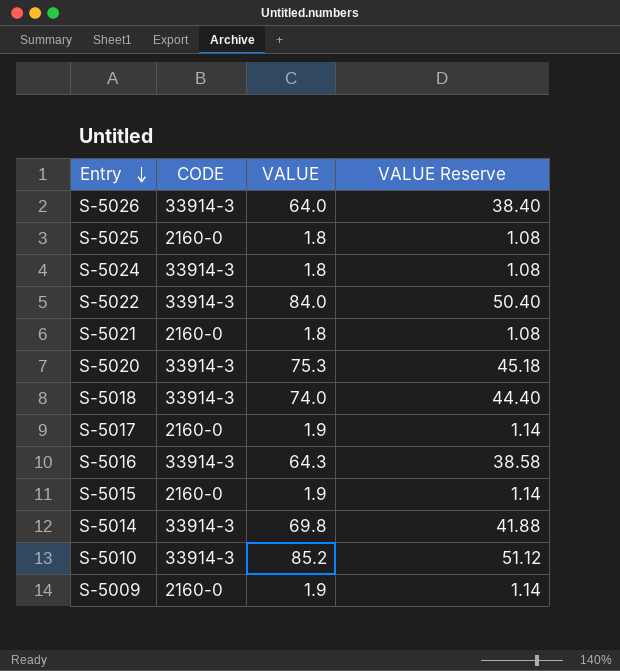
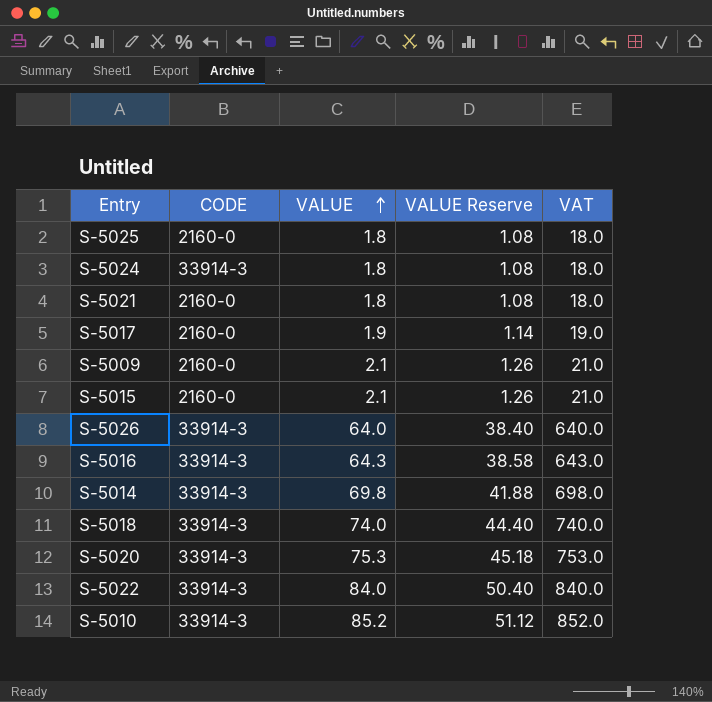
row order: Entry descending -> VALUE ascending
column VAT | formula: none -> [VALUE] * 10
S-5009 | VALUE: 1.9 -> 2.1
S-5009 | VALUE Reserve: 1.14 -> 1.26
S-5015 | VALUE: 1.9 -> 2.1
S-5015 | VALUE Reserve: 1.14 -> 1.26

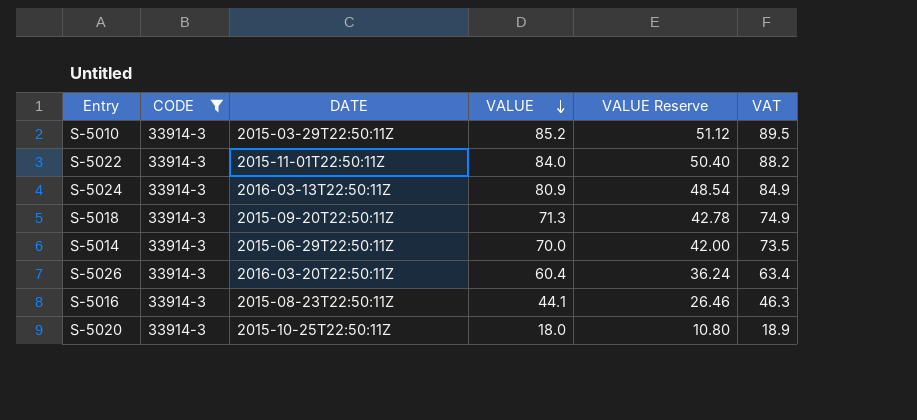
filter: none -> CODE = 33914-3
row order: VALUE ascending -> VALUE descending
column DATE | position: none -> 3
column VAT | formula: [VALUE] * 10 -> [VALUE] * 1.05
S-5024 | VALUE: 1.8 -> 80.9
S-5024 | VALUE Reserve: 1.08 -> 48.54
S-5018 | VALUE: 74.0 -> 71.3
S-5018 | VALUE Reserve: 44.40 -> 42.78
S-5014 | VALUE: 69.8 -> 70.0
S-5014 | VALUE Reserve: 41.88 -> 42.00
S-5026 | VALUE: 64.0 -> 60.4
S-5026 | VALUE Reserve: 38.40 -> 36.24
S-5016 | VALUE: 64.3 -> 44.1
S-5016 | VALUE Reserve: 38.58 -> 26.46
S-5020 | VALUE: 75.3 -> 18.0
S-5020 | VALUE Reserve: 45.18 -> 10.80

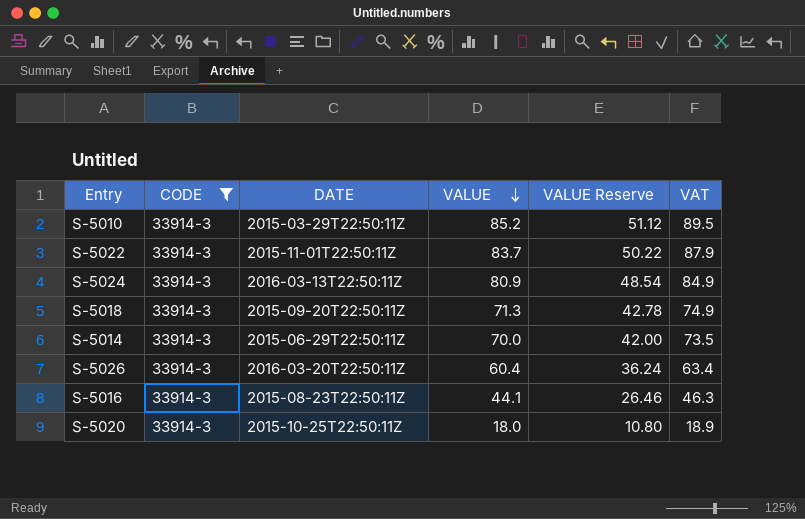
S-5022 | VALUE: 84.0 -> 83.7
S-5022 | VALUE Reserve: 50.40 -> 50.22
S-5022 | VAT: 88.2 -> 87.9

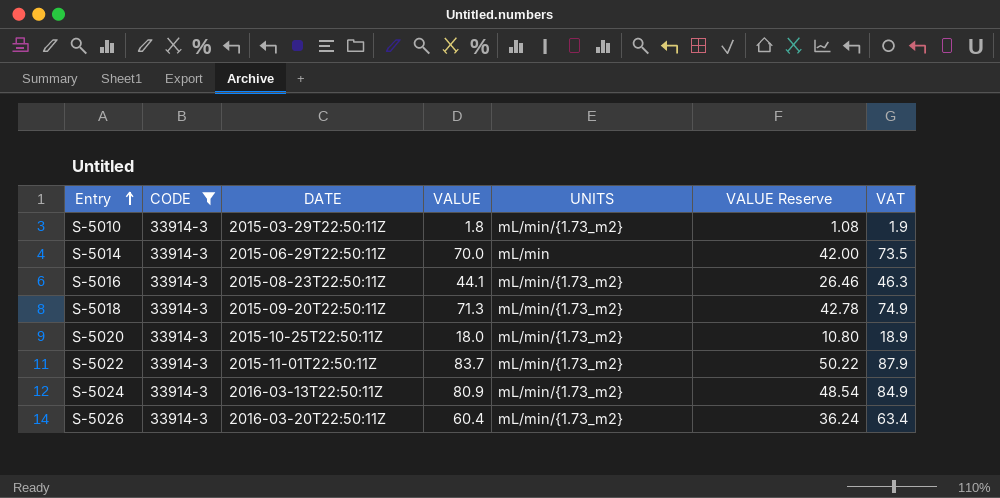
row order: VALUE descending -> Entry ascending
column UNITS | position: none -> 5
S-5010 | VALUE: 85.2 -> 1.8
S-5010 | VALUE Reserve: 51.12 -> 1.08
S-5010 | VAT: 89.5 -> 1.9

